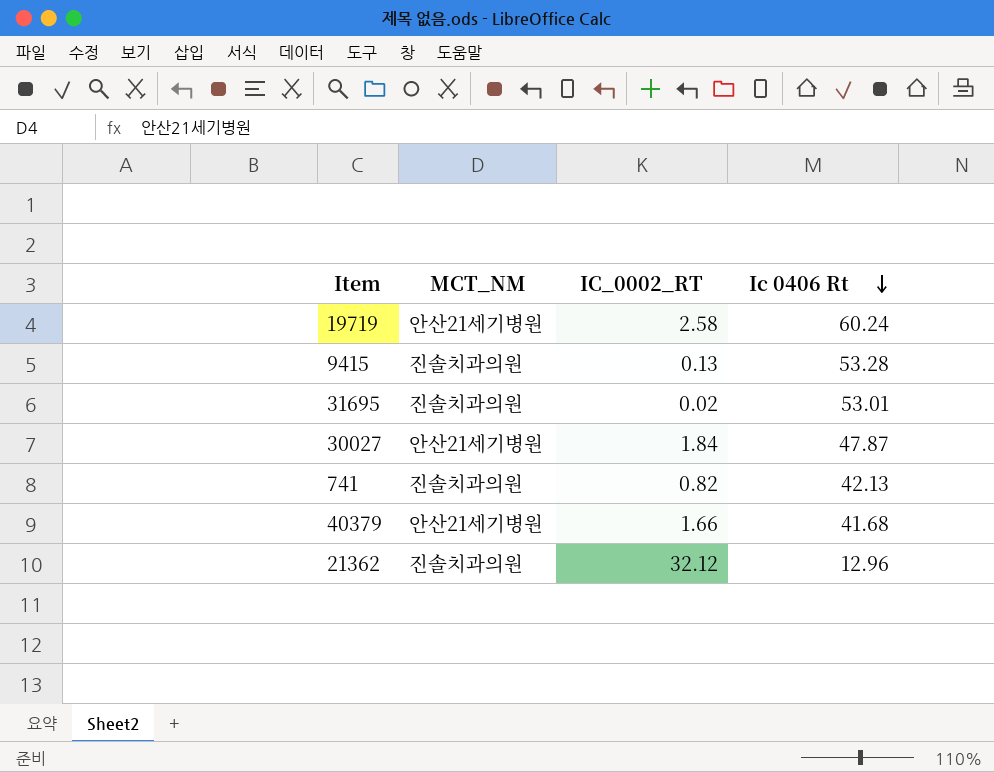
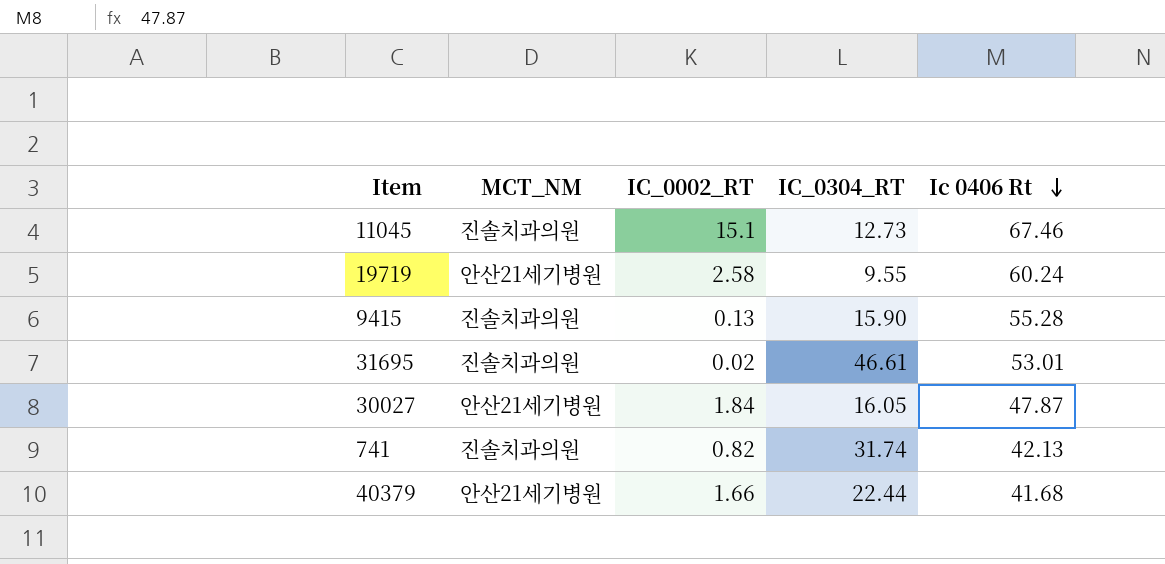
column IC_0304_RT | position: none -> 4
row 21362: 진솔치과의원 | 32.12 | 12.96 -> none
row 11045: none -> 진솔치과의원 | 15.1 | 12.73 | 67.46
9415 | Ic 0406 Rt: 53.28 -> 55.28

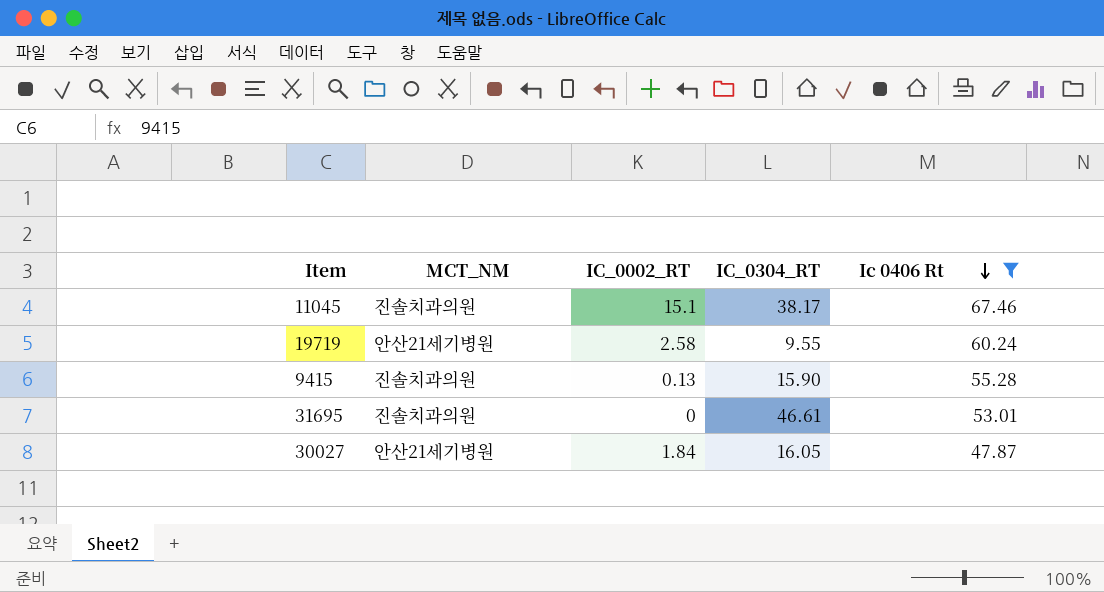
filter: none -> Ic 0406 Rt >= 47.87
11045 | IC_0304_RT: 12.73 -> 38.17
31695 | IC_0002_RT: 0.02 -> 0

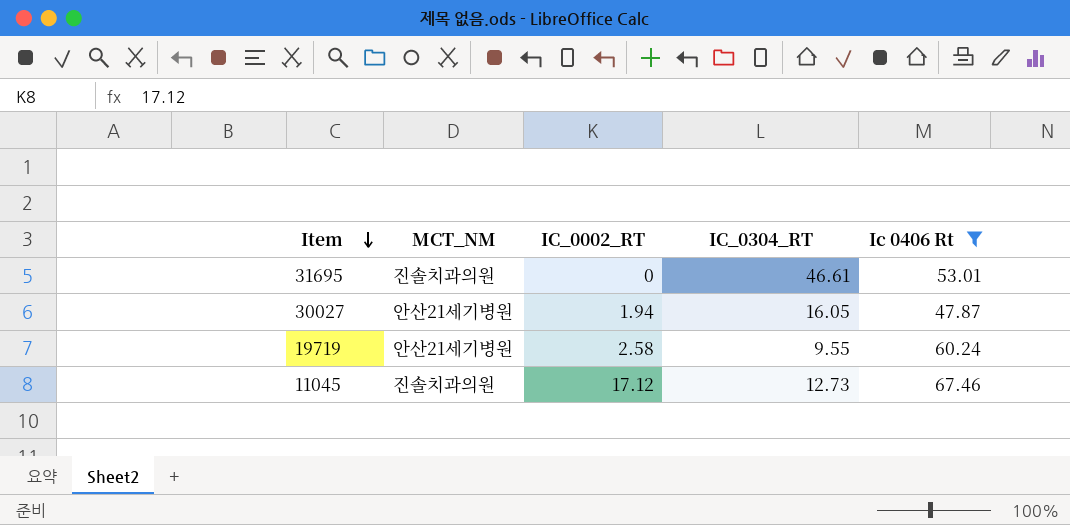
row order: Ic 0406 Rt descending -> Item descending
row 9415: 진솔치과의원 | 0.13 | 15.90 | 55.28 -> none
30027 | IC_0002_RT: 1.84 -> 1.94
11045 | IC_0002_RT: 15.1 -> 17.12
11045 | IC_0304_RT: 38.17 -> 12.73

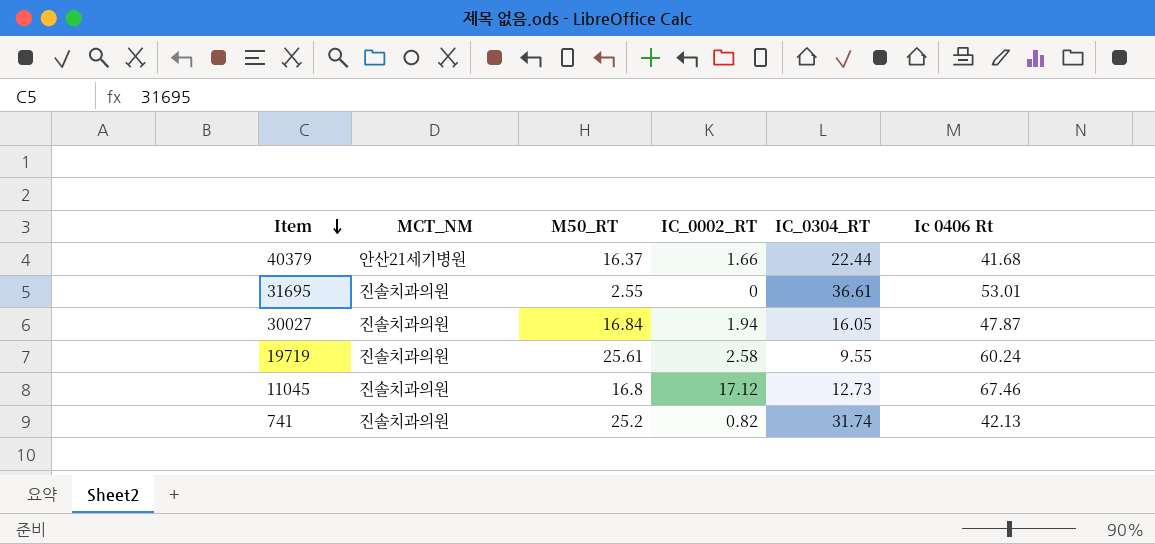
filter: Ic 0406 Rt >= 47.87 -> none
column M50_RT | position: none -> 3
31695 | IC_0304_RT: 46.61 -> 36.61
30027 | MCT_NM: 안산21세기병원 -> 진솔치과의원
19719 | MCT_NM: 안산21세기병원 -> 진솔치과의원

